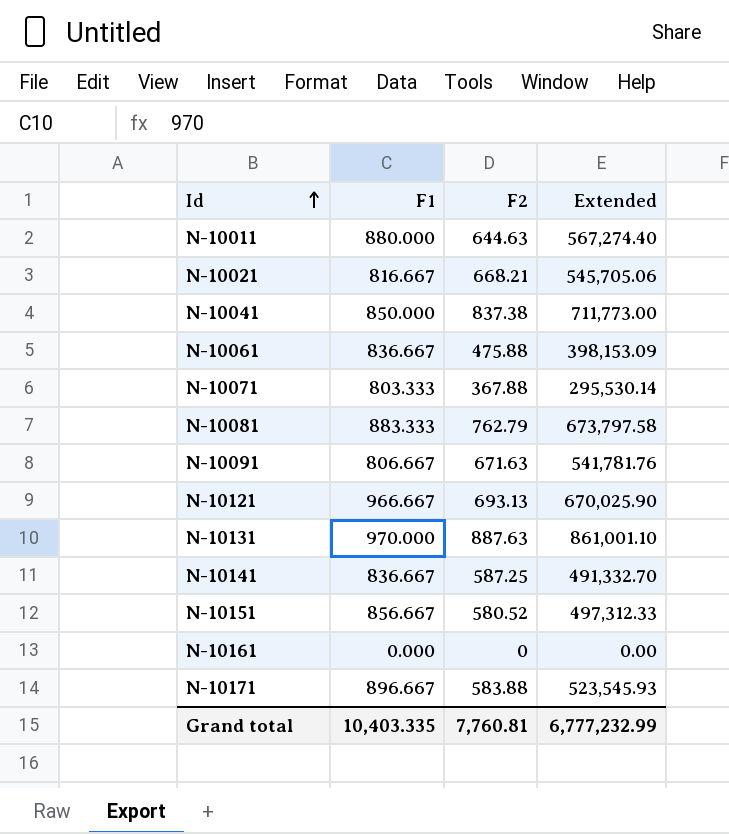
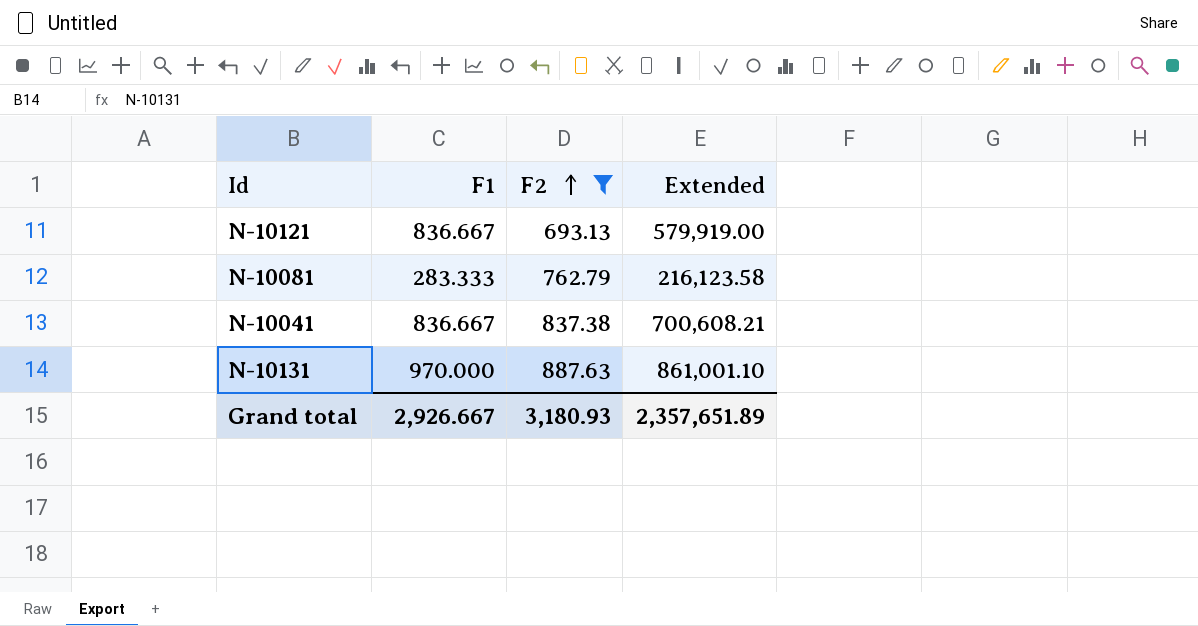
filter: none -> F2 >= 693.13
row order: Id ascending -> F2 ascending
N-10121 | F1: 966.667 -> 836.667
N-10121 | Extended: 670,025.90 -> 579,919.00
N-10081 | F1: 883.333 -> 283.333
N-10081 | Extended: 673,797.58 -> 216,123.58
N-10041 | F1: 850.000 -> 836.667
N-10041 | Extended: 711,773.00 -> 700,608.21
Grand total | F1: 10,403.335 -> 2,926.667
Grand total | F2: 7,760.81 -> 3,180.93
Grand total | Extended: 6,777,232.99 -> 2,357,651.89

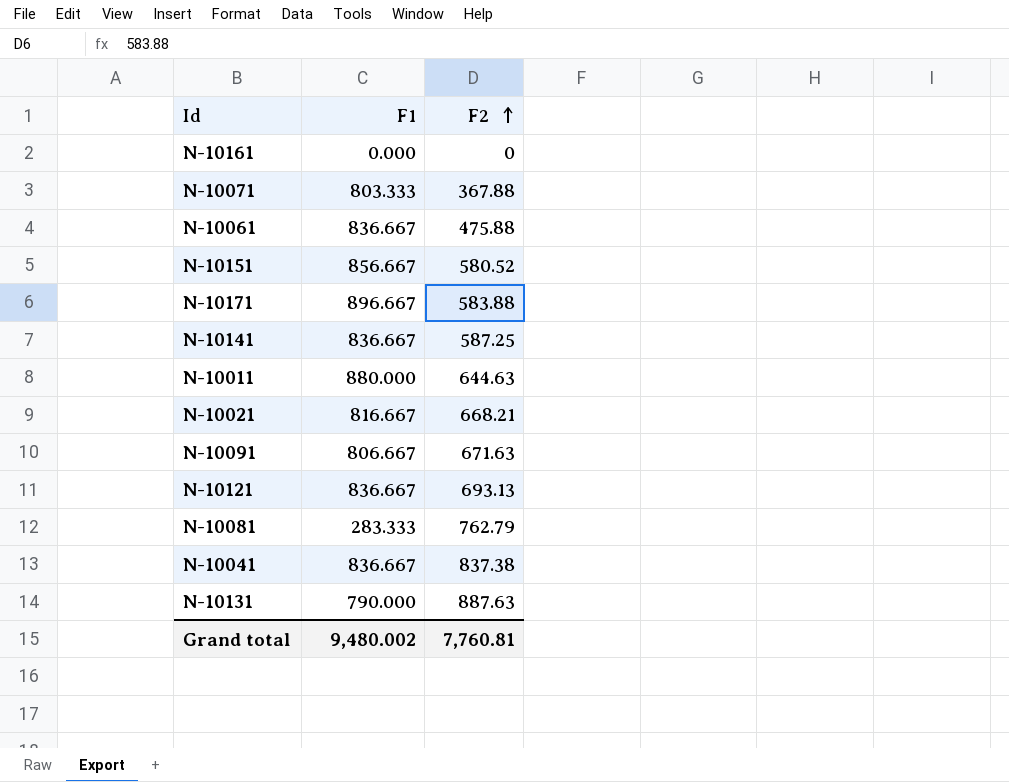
filter: F2 >= 693.13 -> none
column Extended | formula: [F1] * [F2] -> none
N-10131 | F1: 970.000 -> 790.000
Grand total | F1: 2,926.667 -> 9,480.002
Grand total | F2: 3,180.93 -> 7,760.81

